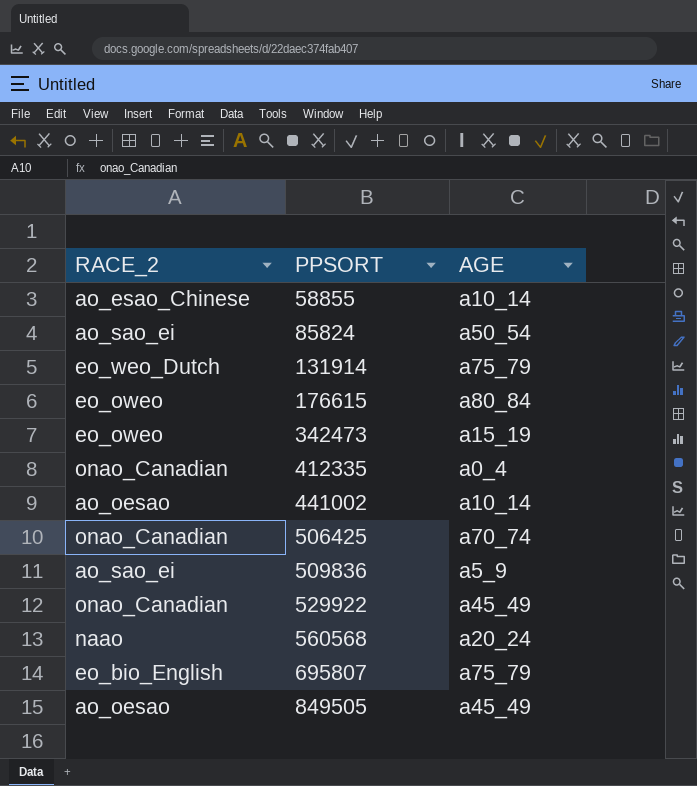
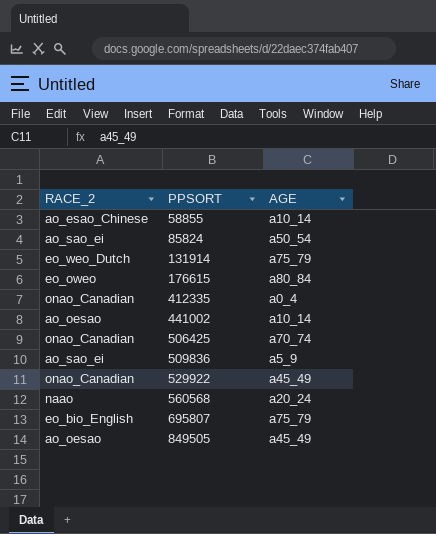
row 342473: eo_oweo | a15_19 -> none

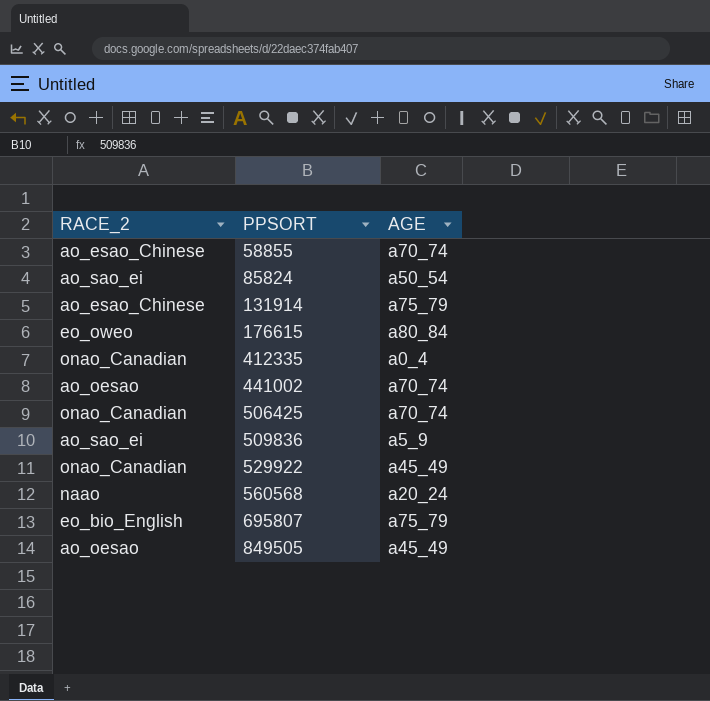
58855 | AGE: a10_14 -> a70_74
131914 | RACE_2: eo_weo_Dutch -> ao_esao_Chinese
441002 | AGE: a10_14 -> a70_74

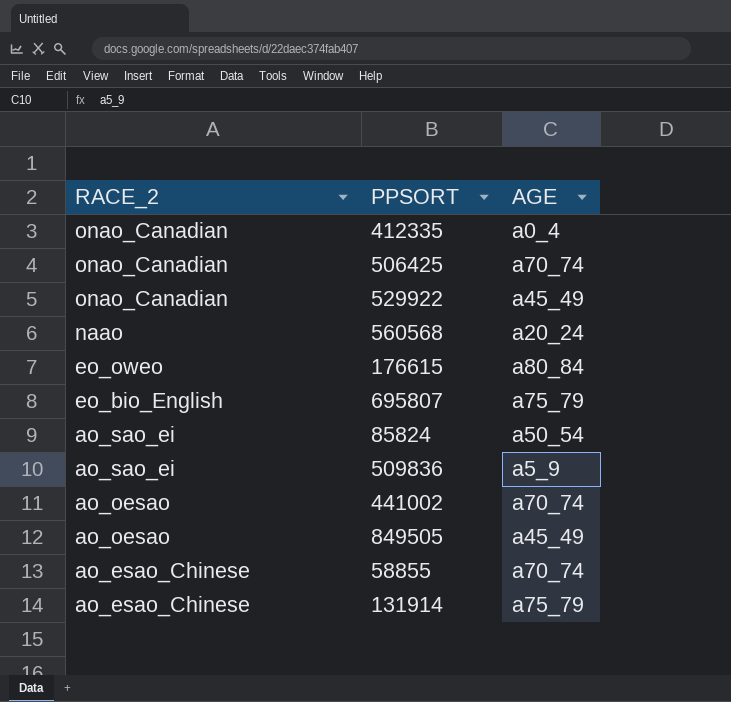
row order: PPSORT ascending -> RACE_2 descending

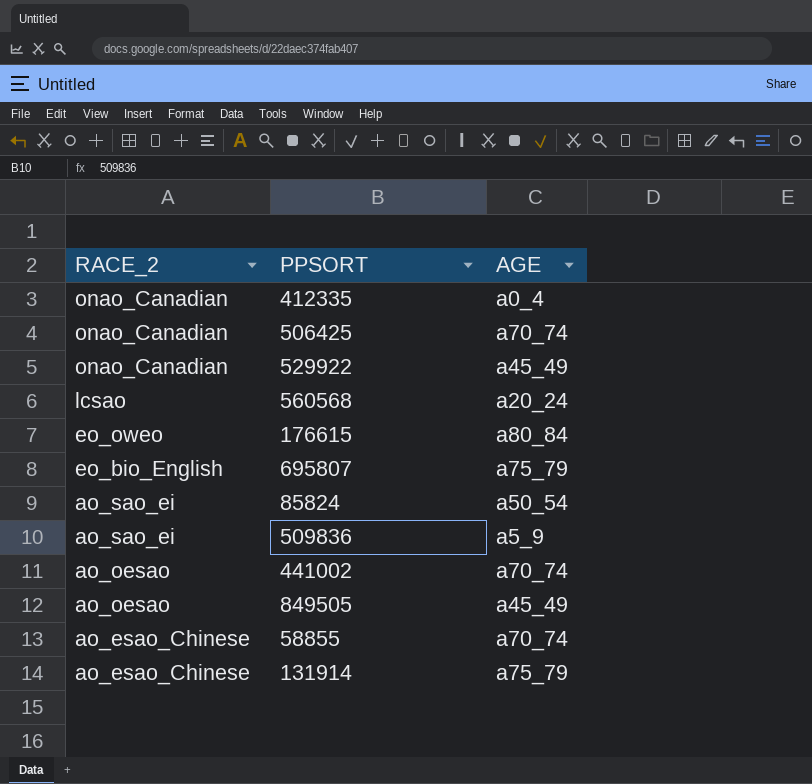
560568 | RACE_2: naao -> lcsao

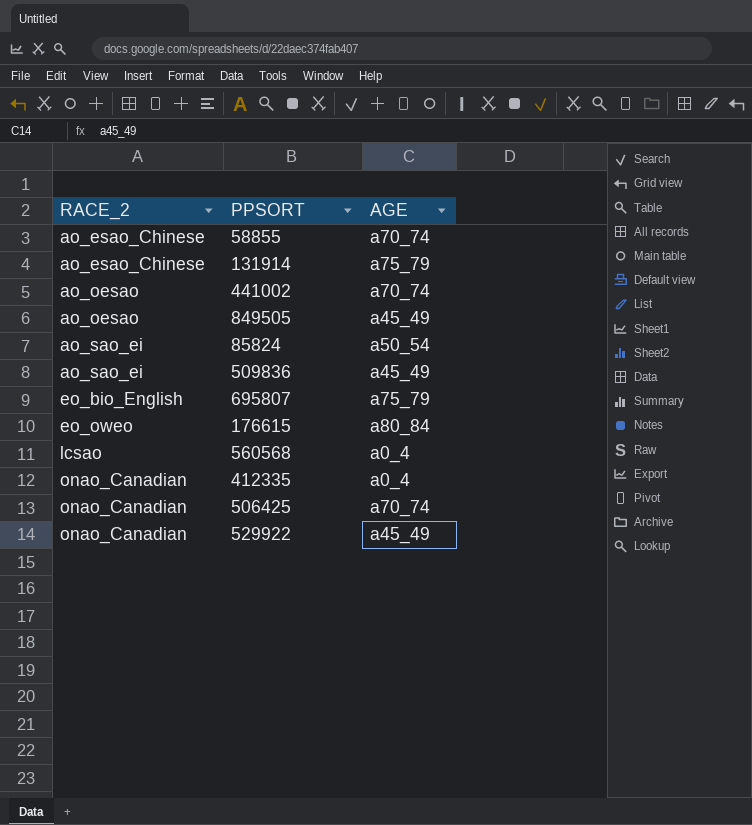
row order: RACE_2 descending -> RACE_2 ascending
509836 | AGE: a5_9 -> a45_49
560568 | AGE: a20_24 -> a0_4

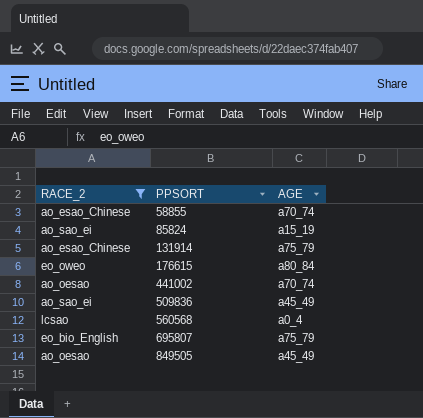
filter: none -> RACE_2 != onao_Canadian
row order: RACE_2 ascending -> PPSORT ascending
85824 | AGE: a50_54 -> a15_19

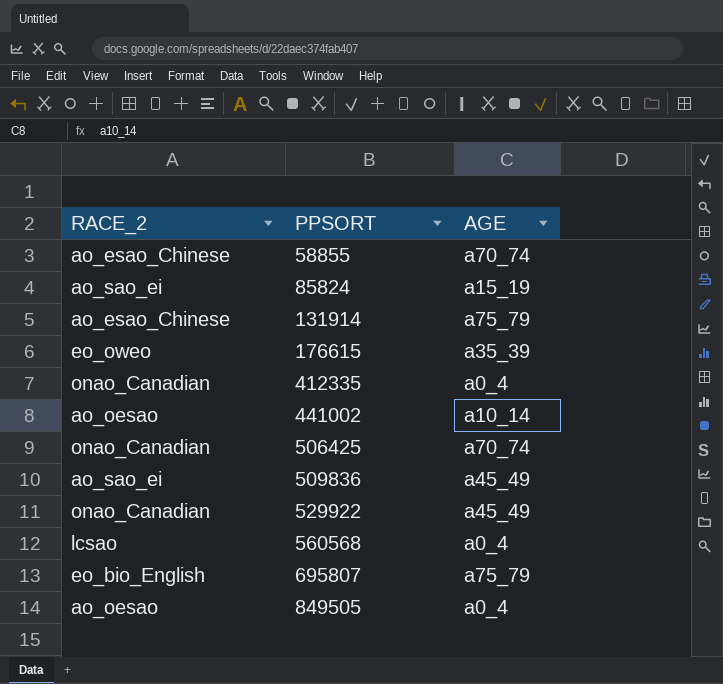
filter: RACE_2 != onao_Canadian -> none
176615 | AGE: a80_84 -> a35_39
441002 | AGE: a70_74 -> a10_14
849505 | AGE: a45_49 -> a0_4

